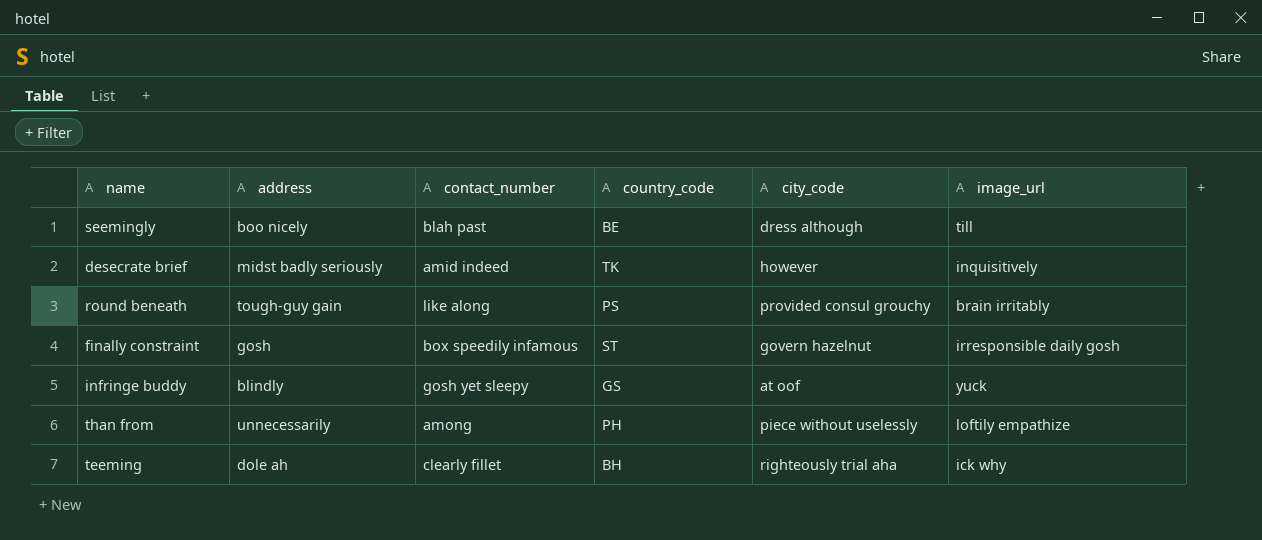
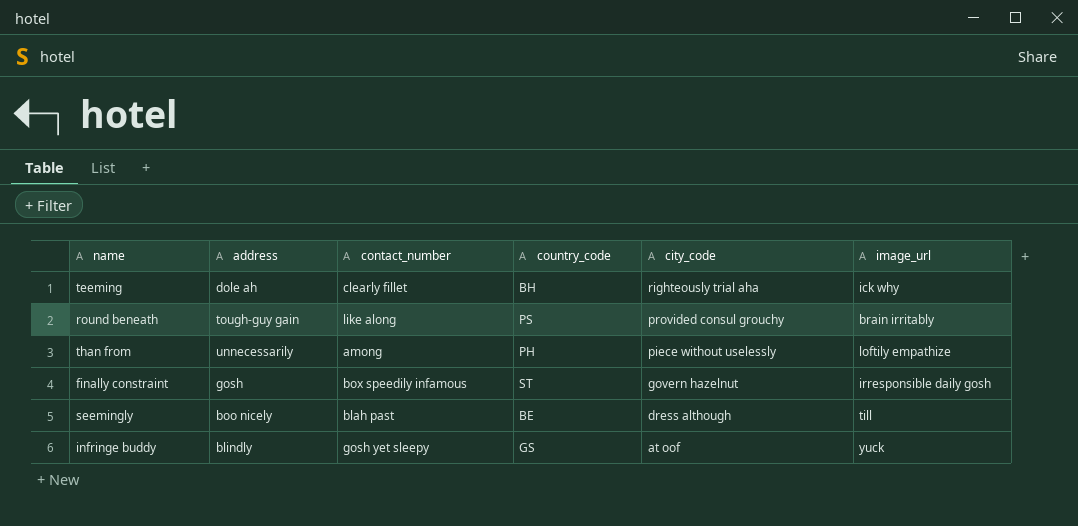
row order: none -> city_code descending
row desecrate brief: midst badly seriously | amid indeed | TK | however | inquisitively -> none

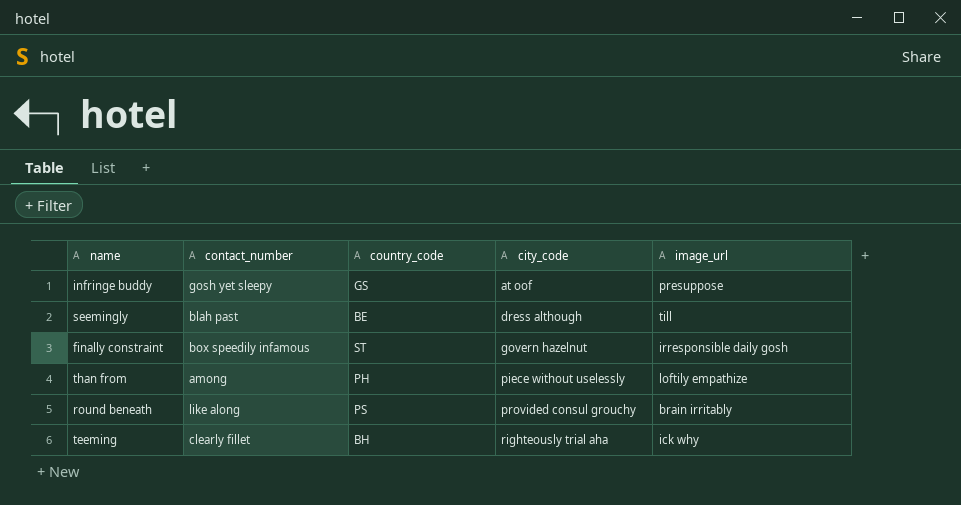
row order: city_code descending -> city_code ascending
column address | position: 2 -> none
infringe buddy | image_url: yuck -> presuppose

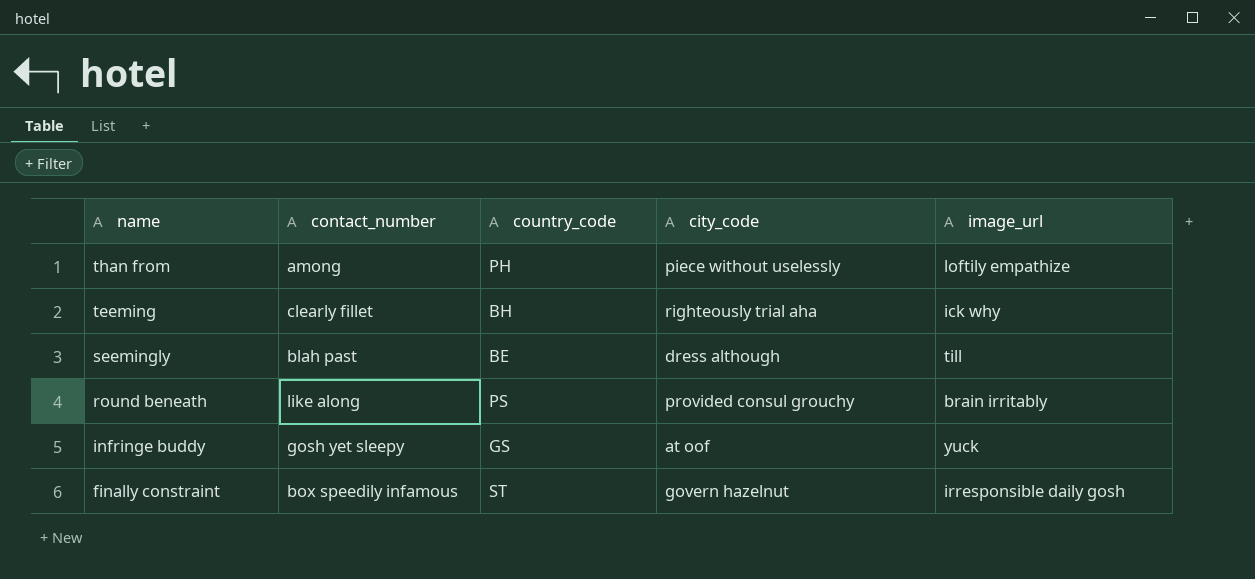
row order: city_code ascending -> name descending
infringe buddy | image_url: presuppose -> yuck

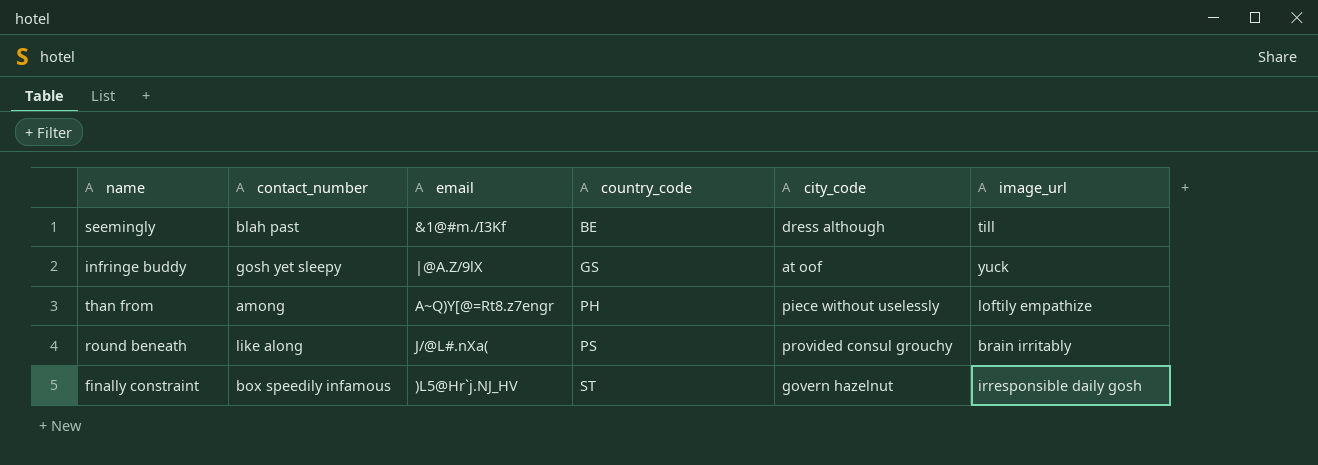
row order: name descending -> country_code ascending
column email | position: none -> 3
row teeming: clearly fillet | BH | righteously trial aha | ick why -> none

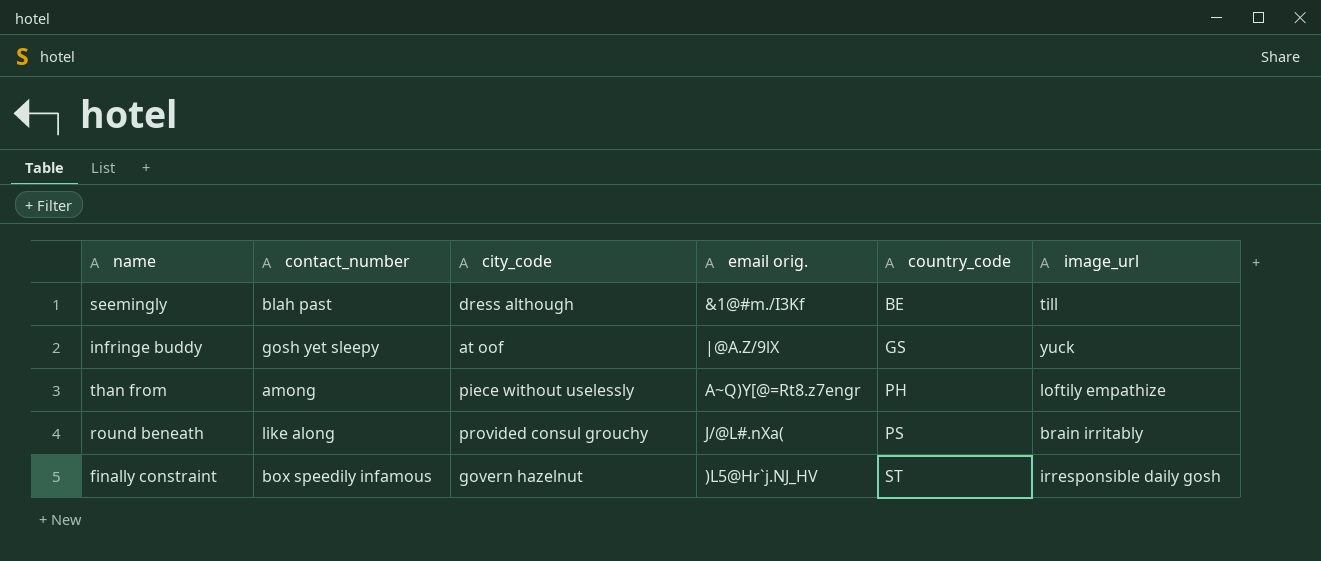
column city_code | position: 5 -> 3
column name: email -> email orig.

